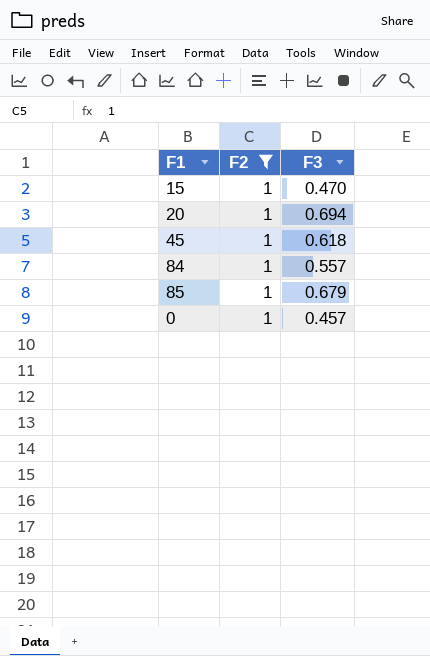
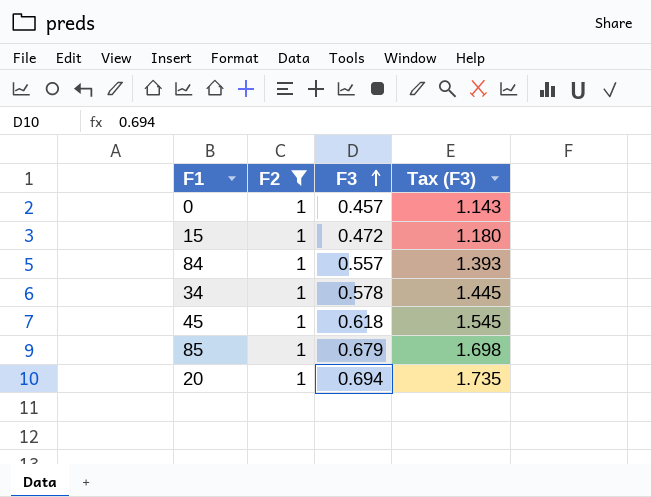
row order: none -> F3 ascending
column Tax (F3) | formula: none -> [F3] * 2.5
15 | F3: 0.470 -> 0.472
row 34: none -> 1 | 0.578 | 1.445

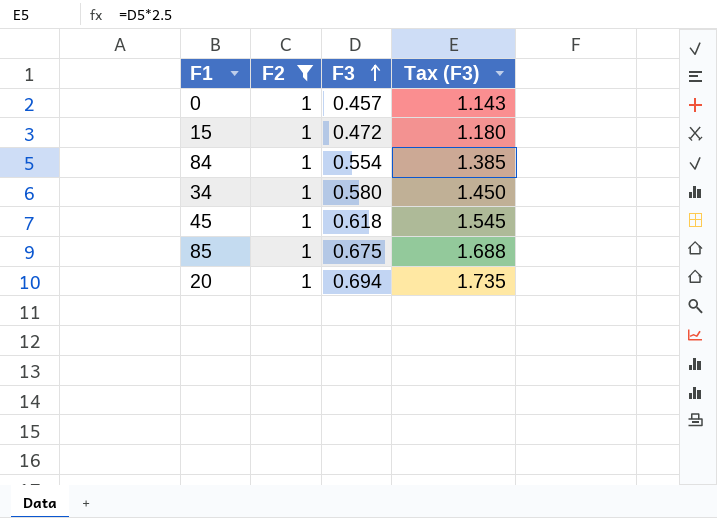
84 | F3: 0.557 -> 0.554
84 | Tax (F3): 1.393 -> 1.385
34 | F3: 0.578 -> 0.580
34 | Tax (F3): 1.445 -> 1.450
85 | F3: 0.679 -> 0.675
85 | Tax (F3): 1.698 -> 1.688

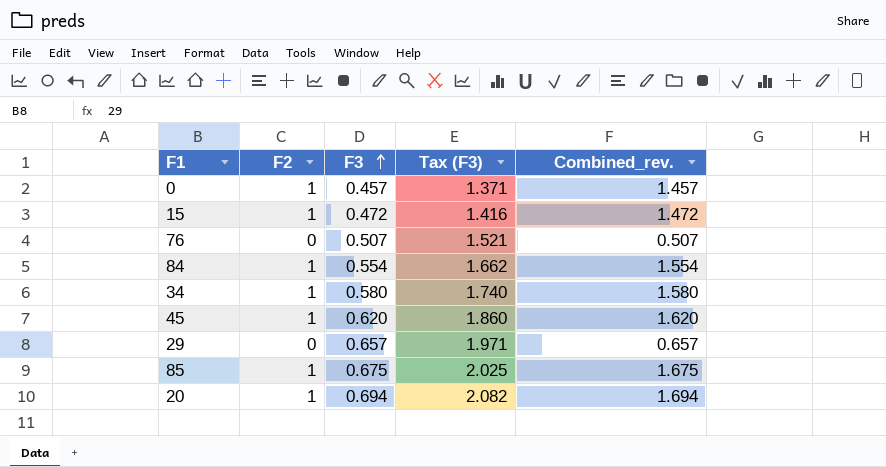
filter: F2 = 1 -> none
column Tax (F3) | formula: [F3] * 2.5 -> [F3] * 3
column Combined_rev. | formula: none -> [F2] + [F3]
45 | F3: 0.618 -> 0.620

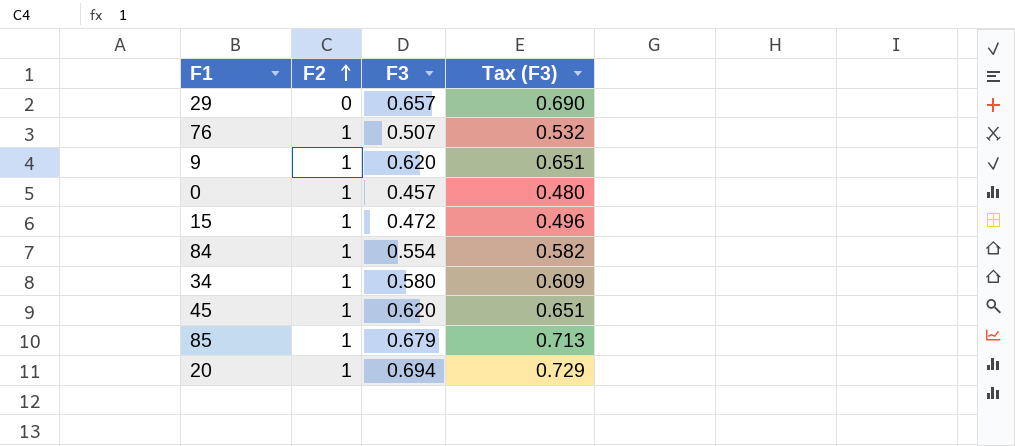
row order: F3 ascending -> F2 ascending
column Combined_rev. | formula: [F2] + [F3] -> none
column Tax (F3) | formula: [F3] * 3 -> [F3] * 1.05
76 | F2: 0 -> 1
row 9: none -> 1 | 0.620 | 0.651
85 | F3: 0.675 -> 0.679

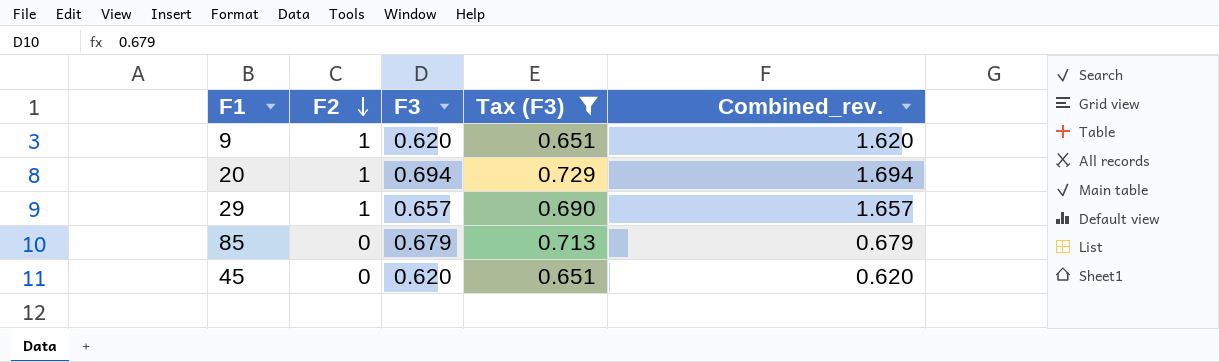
filter: none -> Tax (F3) >= 0.651
row order: F2 ascending -> F2 descending
column Combined_rev. | formula: none -> [F2] + [F3]
29 | F2: 0 -> 1
85 | F2: 1 -> 0
45 | F2: 1 -> 0

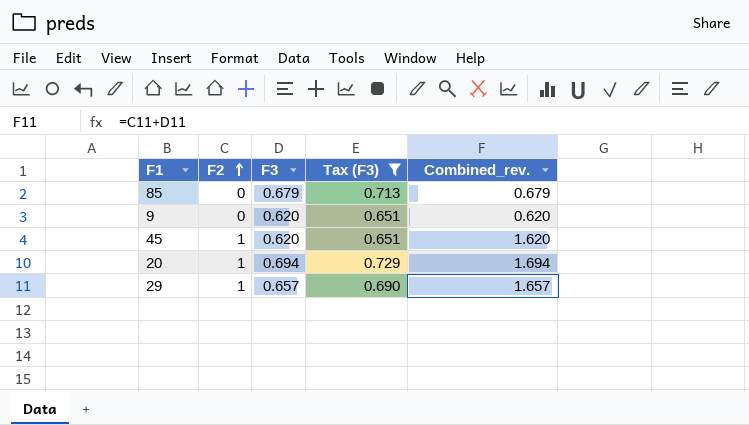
row order: F2 descending -> F2 ascending
9 | F2: 1 -> 0
9 | Combined_rev.: 1.620 -> 0.620
45 | F2: 0 -> 1
45 | Combined_rev.: 0.620 -> 1.620

